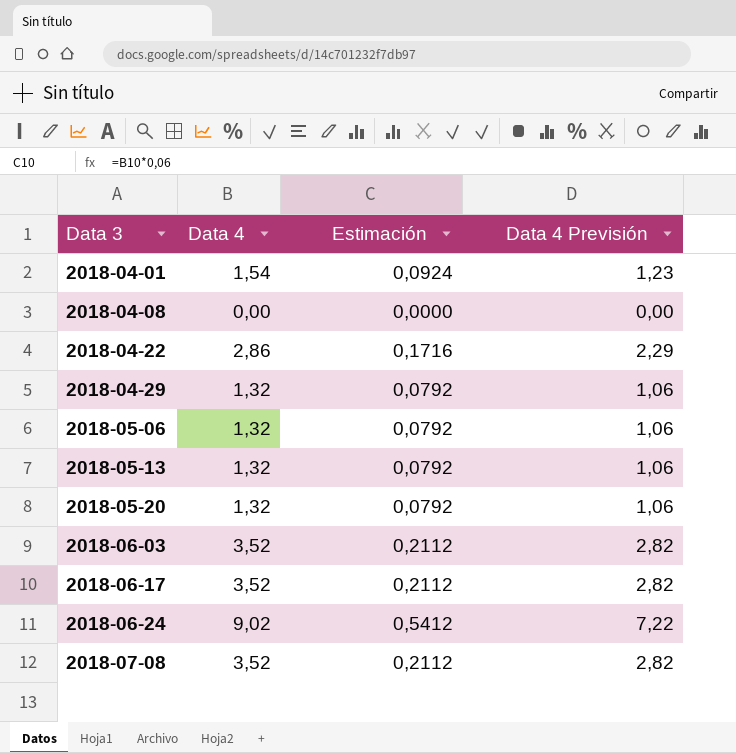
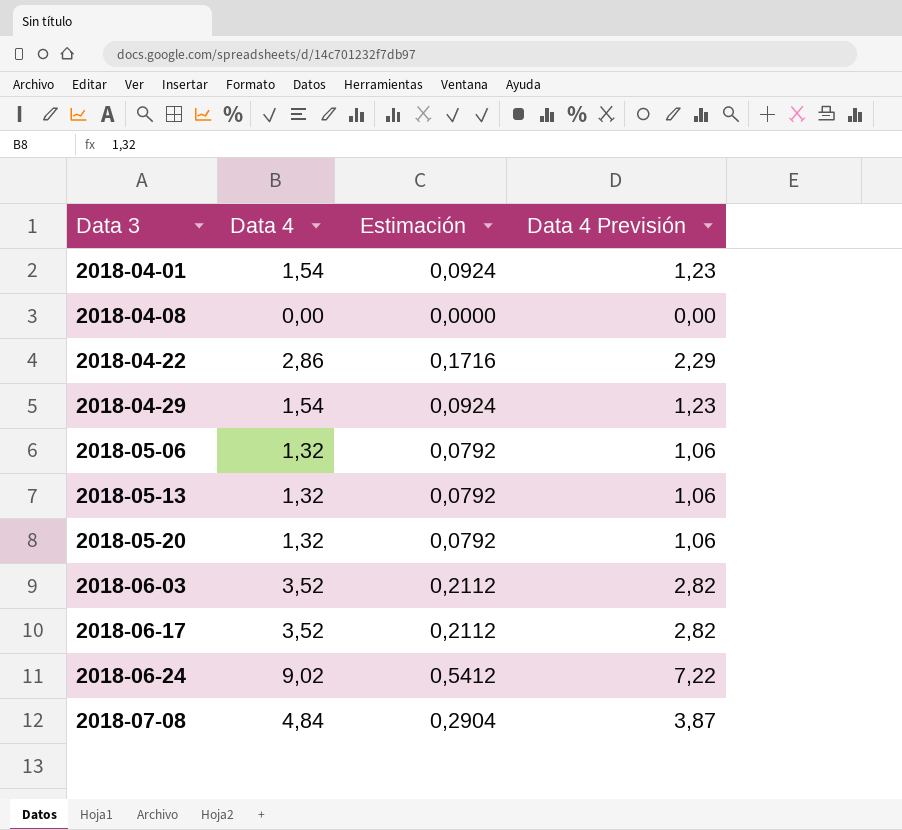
2018-04-29 | Data 4: 1,32 -> 1,54
2018-04-29 | Estimación: 0,0792 -> 0,0924
2018-04-29 | Data 4 Previsión: 1,06 -> 1,23
2018-07-08 | Data 4: 3,52 -> 4,84
2018-07-08 | Estimación: 0,2112 -> 0,2904
2018-07-08 | Data 4 Previsión: 2,82 -> 3,87

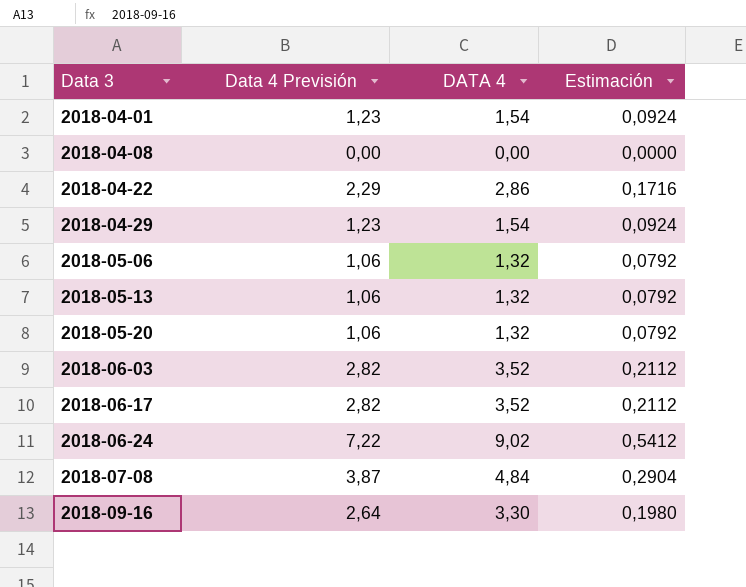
column Data 4 Previsión | position: 4 -> 2
column name: Data 4 -> DATA 4
row 2018-09-16: none -> 2,64 | 3,30 | 0,1980

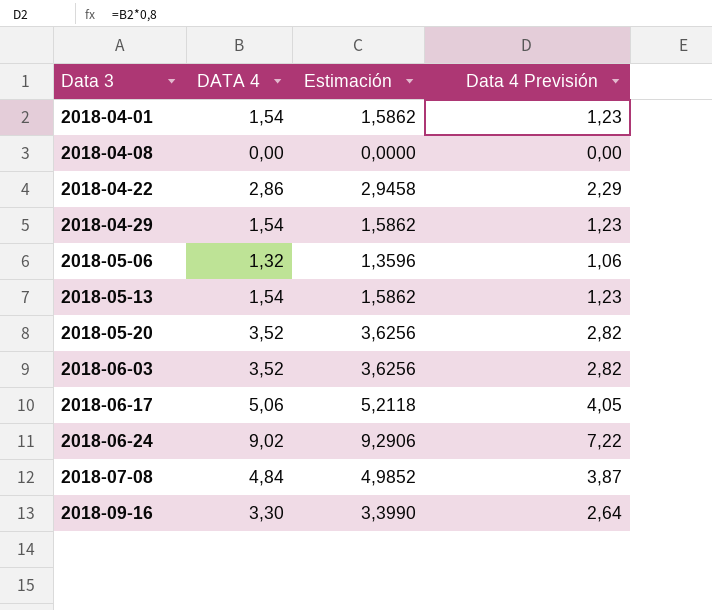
column Estimación | formula: [DATA 4] * 0,06 -> [DATA 4] * 1,03
column Data 4 Previsión | position: 2 -> 4
2018-05-13 | DATA 4: 1,32 -> 1,54
2018-05-13 | Data 4 Previsión: 1,06 -> 1,23
2018-05-20 | DATA 4: 1,32 -> 3,52
2018-05-20 | Data 4 Previsión: 1,06 -> 2,82
2018-06-17 | DATA 4: 3,52 -> 5,06
2018-06-17 | Data 4 Previsión: 2,82 -> 4,05

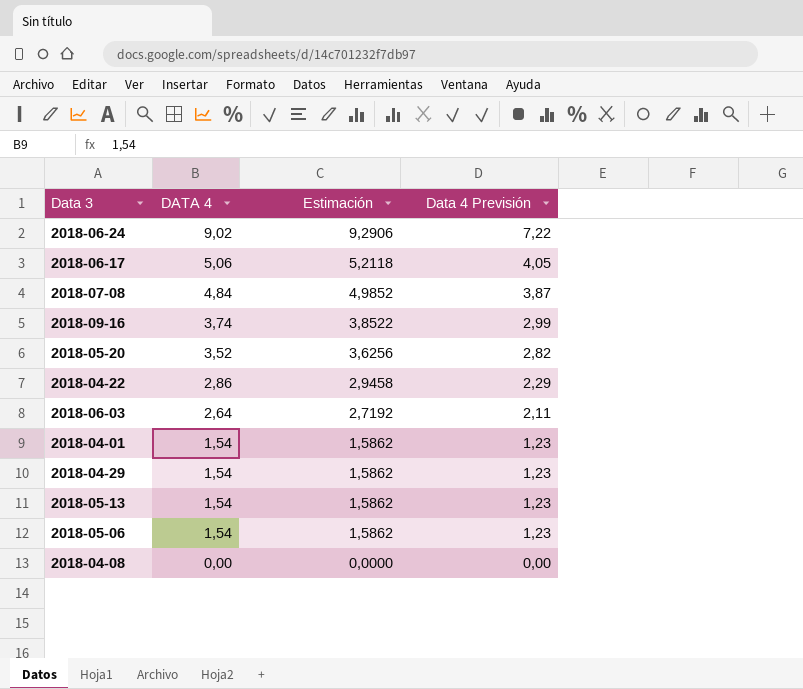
row order: Data 3 ascending -> DATA 4 descending
2018-09-16 | DATA 4: 3,30 -> 3,74
2018-09-16 | Estimación: 3,3990 -> 3,8522
2018-09-16 | Data 4 Previsión: 2,64 -> 2,99
2018-06-03 | DATA 4: 3,52 -> 2,64
2018-06-03 | Estimación: 3,6256 -> 2,7192
2018-06-03 | Data 4 Previsión: 2,82 -> 2,11
2018-05-06 | DATA 4: 1,32 -> 1,54
2018-05-06 | Estimación: 1,3596 -> 1,5862
2018-05-06 | Data 4 Previsión: 1,06 -> 1,23

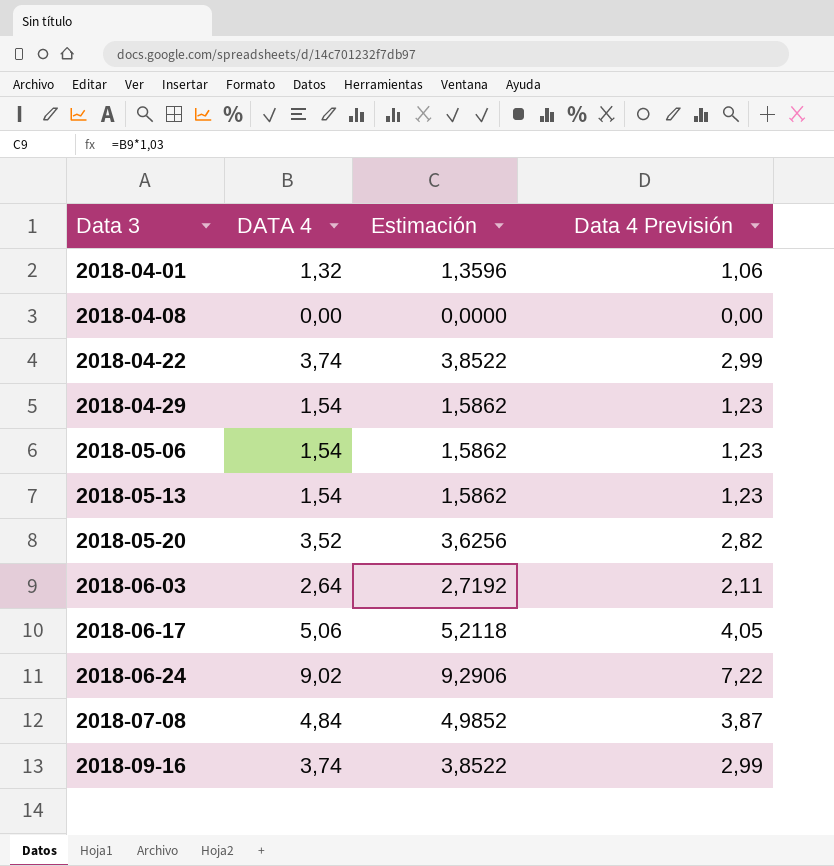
row order: DATA 4 descending -> Data 3 ascending
2018-04-01 | DATA 4: 1,54 -> 1,32
2018-04-01 | Estimación: 1,5862 -> 1,3596
2018-04-01 | Data 4 Previsión: 1,23 -> 1,06
2018-04-22 | DATA 4: 2,86 -> 3,74
2018-04-22 | Estimación: 2,9458 -> 3,8522
2018-04-22 | Data 4 Previsión: 2,29 -> 2,99

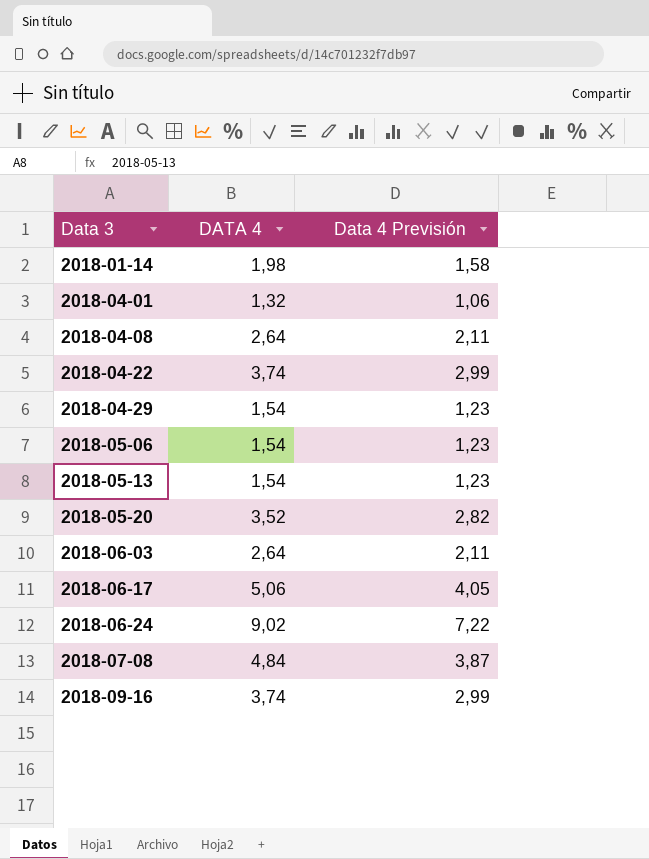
column Estimación | formula: [DATA 4] * 1,03 -> none
row 2018-01-14: none -> 1,98 | 1,58
2018-04-08 | DATA 4: 0,00 -> 2,64
2018-04-08 | Data 4 Previsión: 0,00 -> 2,11

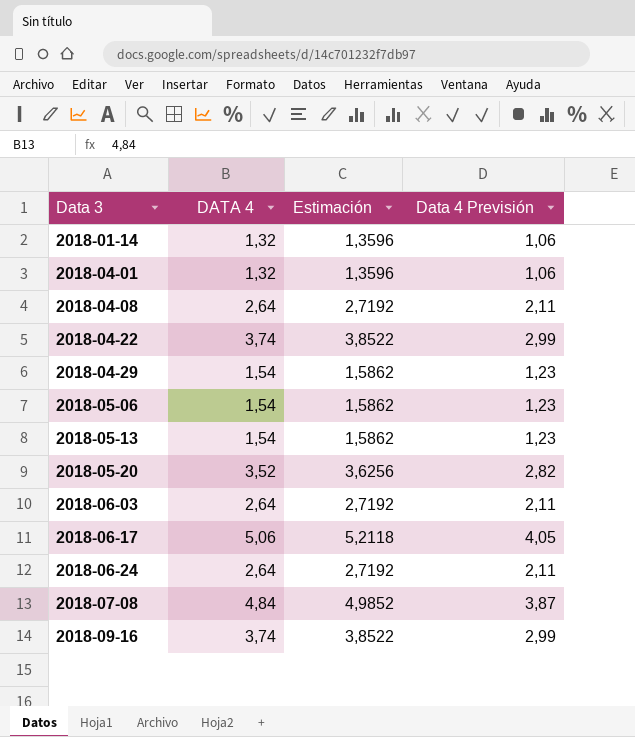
column Estimación | formula: none -> [DATA 4] * 1,03
2018-01-14 | DATA 4: 1,98 -> 1,32
2018-01-14 | Data 4 Previsión: 1,58 -> 1,06
2018-06-24 | DATA 4: 9,02 -> 2,64
2018-06-24 | Data 4 Previsión: 7,22 -> 2,11

